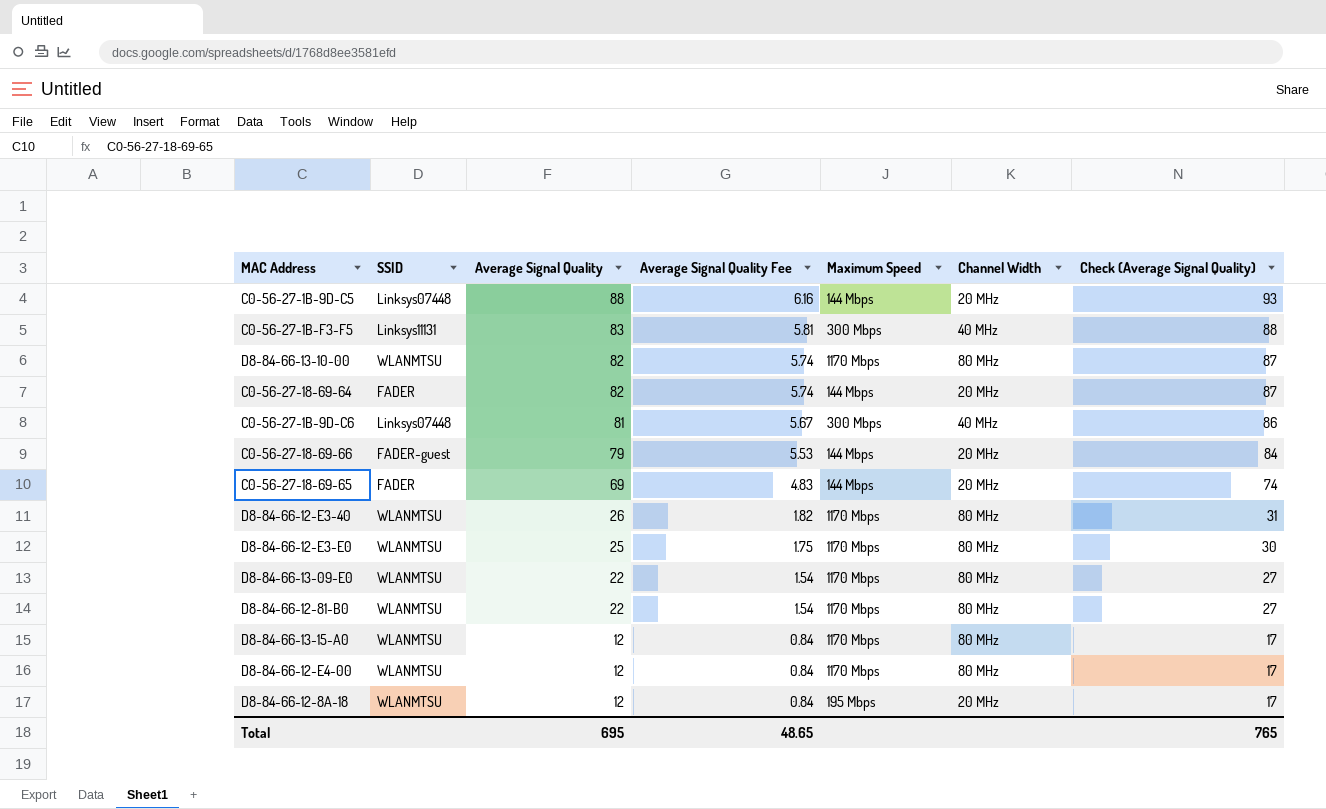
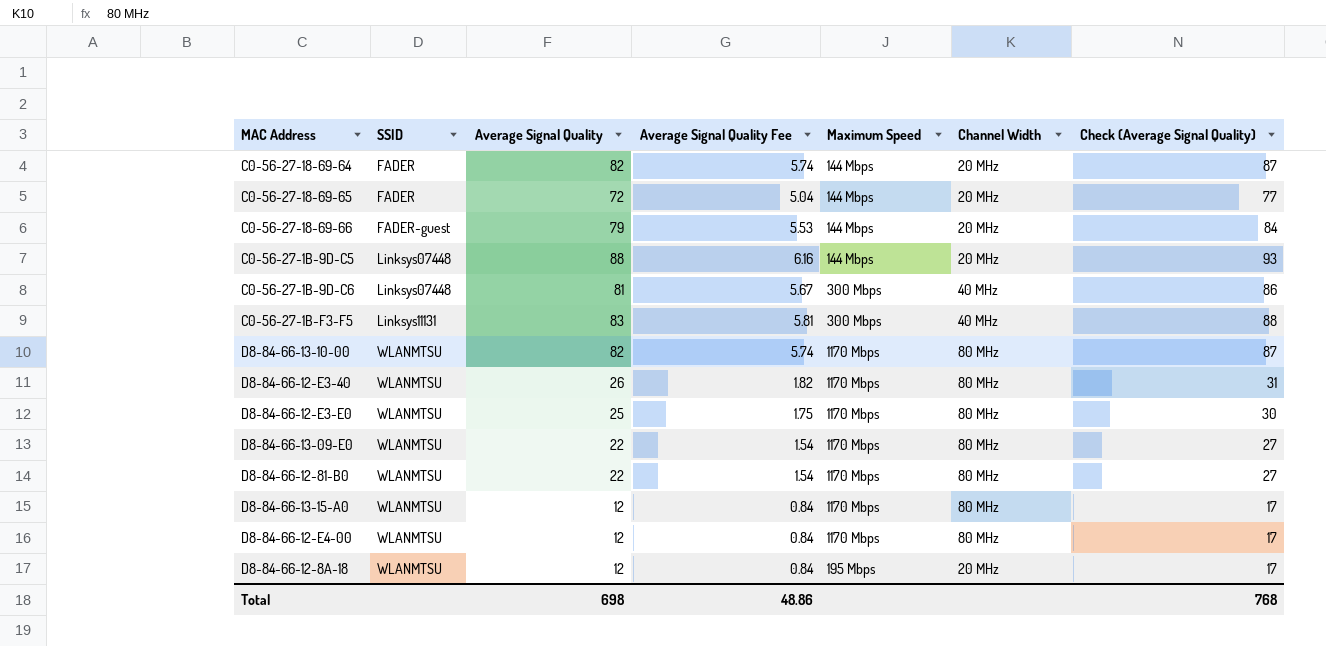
row order: Average Signal Quality descending -> SSID ascending
C0-56-27-18-69-65 | Average Signal Quality: 69 -> 72
C0-56-27-18-69-65 | Average Signal Quality Fee: 4.83 -> 5.04
C0-56-27-18-69-65 | Check (Average Signal Quality): 74 -> 77
Total | Average Signal Quality: 695 -> 698
Total | Average Signal Quality Fee: 48.65 -> 48.86
Total | Check (Average Signal Quality): 765 -> 768

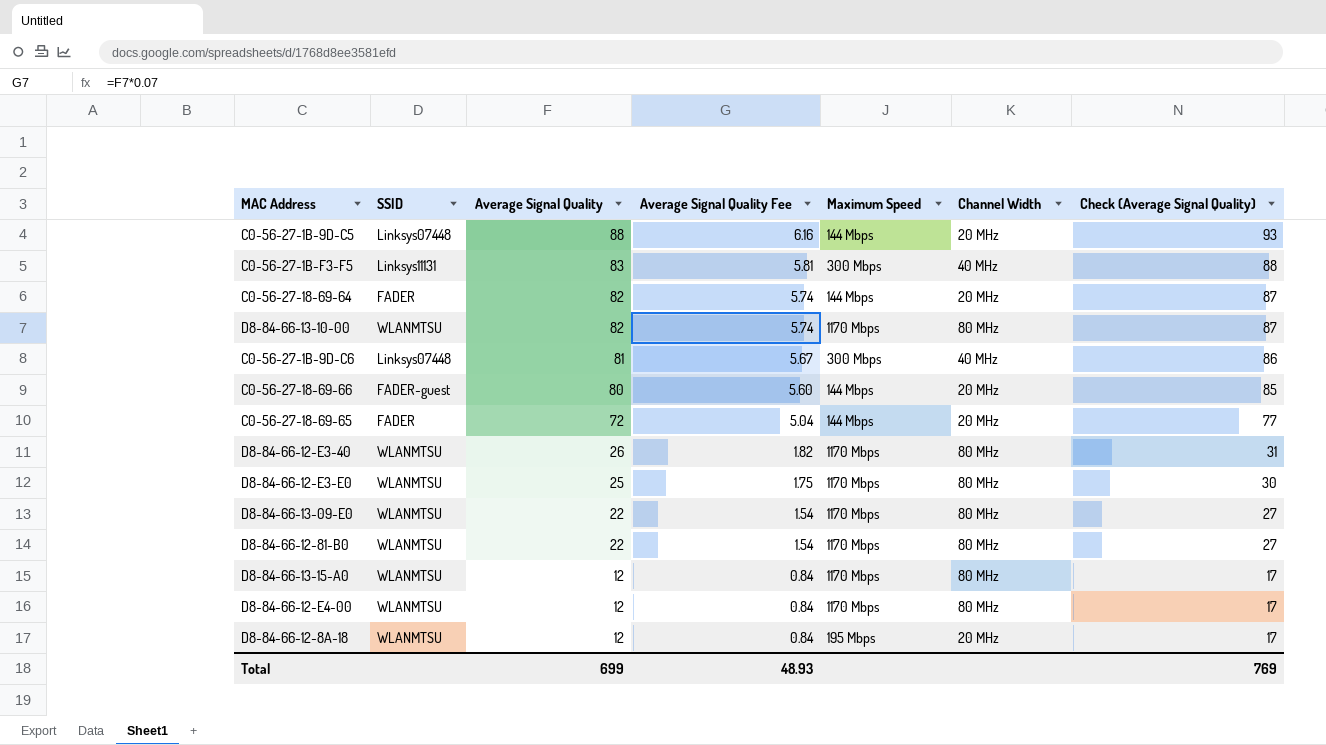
row order: SSID ascending -> Average Signal Quality descending
C0-56-27-18-69-66 | Average Signal Quality: 79 -> 80
C0-56-27-18-69-66 | Average Signal Quality Fee: 5.53 -> 5.60
C0-56-27-18-69-66 | Check (Average Signal Quality): 84 -> 85
Total | Average Signal Quality: 698 -> 699
Total | Average Signal Quality Fee: 48.86 -> 48.93
Total | Check (Average Signal Quality): 768 -> 769

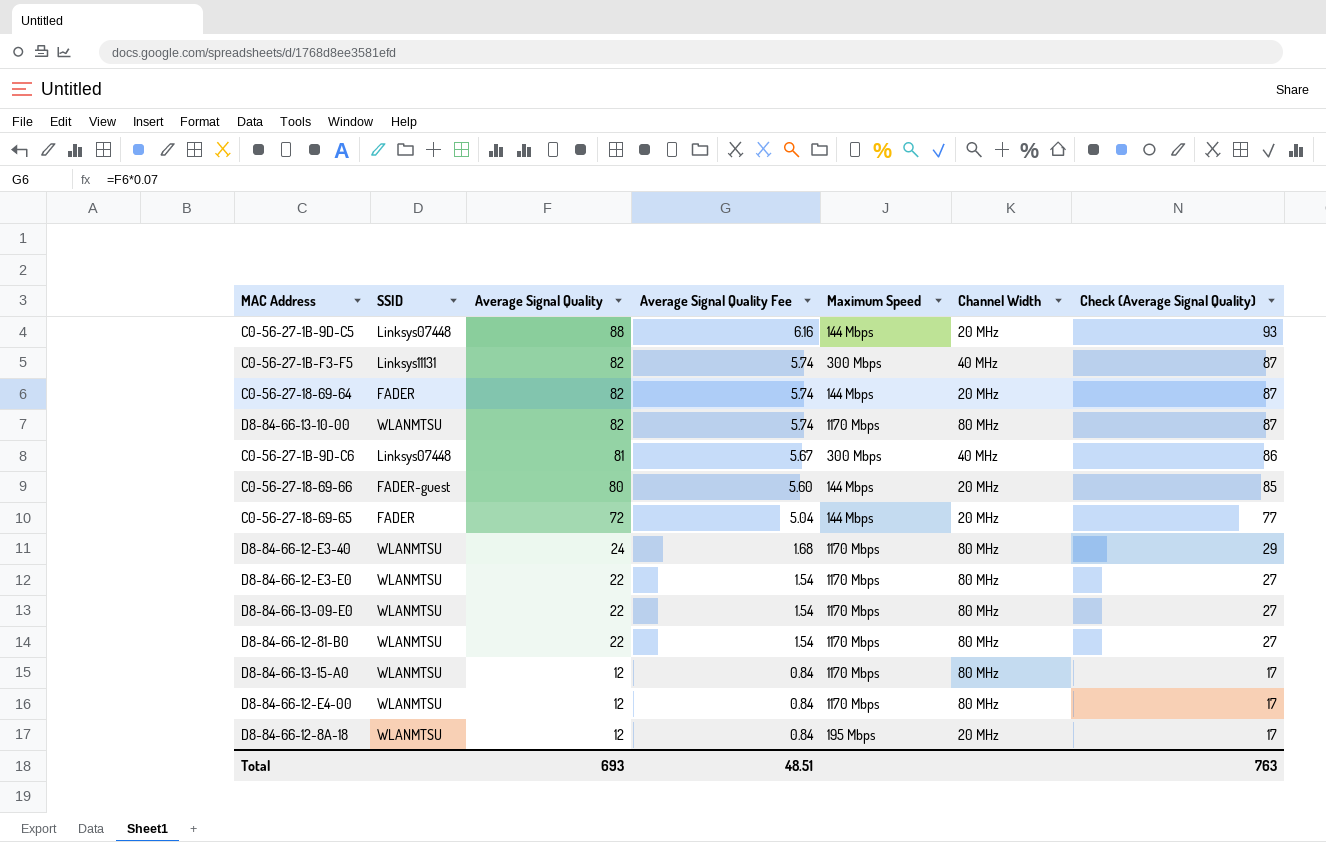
C0-56-27-1B-F3-F5 | Average Signal Quality: 83 -> 82
C0-56-27-1B-F3-F5 | Average Signal Quality Fee: 5.81 -> 5.74
C0-56-27-1B-F3-F5 | Check (Average Signal Quality): 88 -> 87
D8-84-66-12-E3-40 | Average Signal Quality: 26 -> 24
D8-84-66-12-E3-40 | Average Signal Quality Fee: 1.82 -> 1.68
D8-84-66-12-E3-40 | Check (Average Signal Quality): 31 -> 29
D8-84-66-12-E3-E0 | Average Signal Quality: 25 -> 22
D8-84-66-12-E3-E0 | Average Signal Quality Fee: 1.75 -> 1.54
D8-84-66-12-E3-E0 | Check (Average Signal Quality): 30 -> 27
Total | Average Signal Quality: 699 -> 693
Total | Average Signal Quality Fee: 48.93 -> 48.51
Total | Check (Average Signal Quality): 769 -> 763

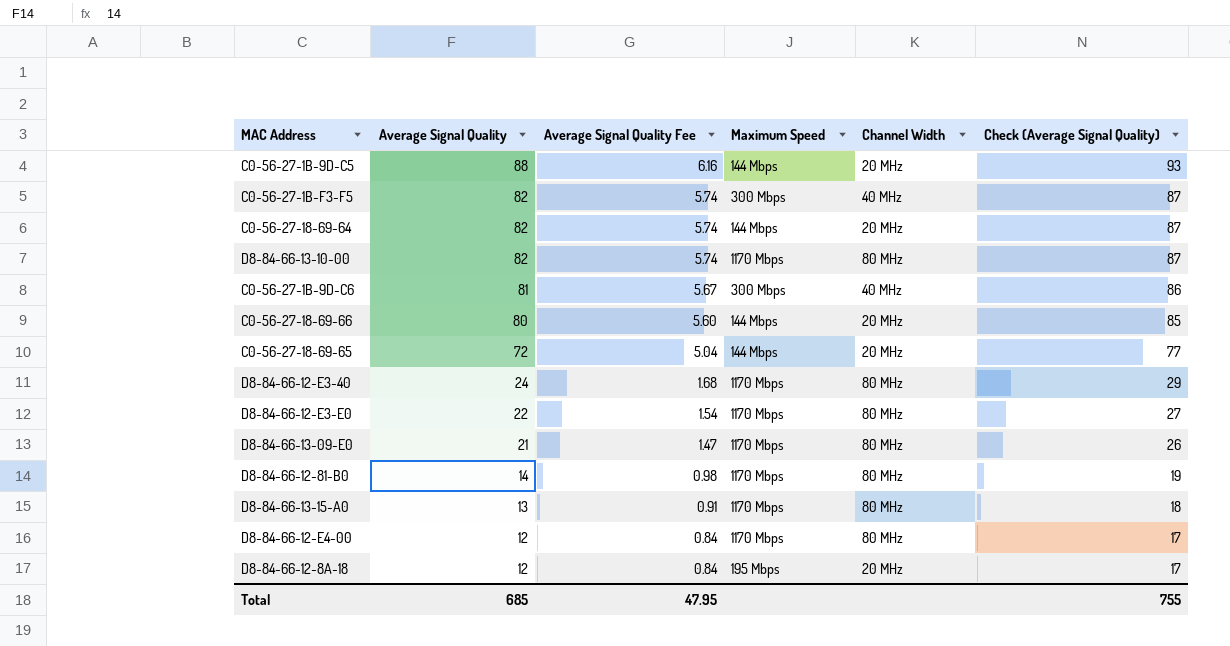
column SSID | position: 2 -> none
D8-84-66-13-09-E0 | Average Signal Quality: 22 -> 21
D8-84-66-13-09-E0 | Average Signal Quality Fee: 1.54 -> 1.47
D8-84-66-13-09-E0 | Check (Average Signal Quality): 27 -> 26
D8-84-66-12-81-B0 | Average Signal Quality: 22 -> 14
D8-84-66-12-81-B0 | Average Signal Quality Fee: 1.54 -> 0.98
D8-84-66-12-81-B0 | Check (Average Signal Quality): 27 -> 19
D8-84-66-13-15-A0 | Average Signal Quality: 12 -> 13
D8-84-66-13-15-A0 | Average Signal Quality Fee: 0.84 -> 0.91
D8-84-66-13-15-A0 | Check (Average Signal Quality): 17 -> 18
Total | Average Signal Quality: 693 -> 685
Total | Average Signal Quality Fee: 48.51 -> 47.95
Total | Check (Average Signal Quality): 763 -> 755

